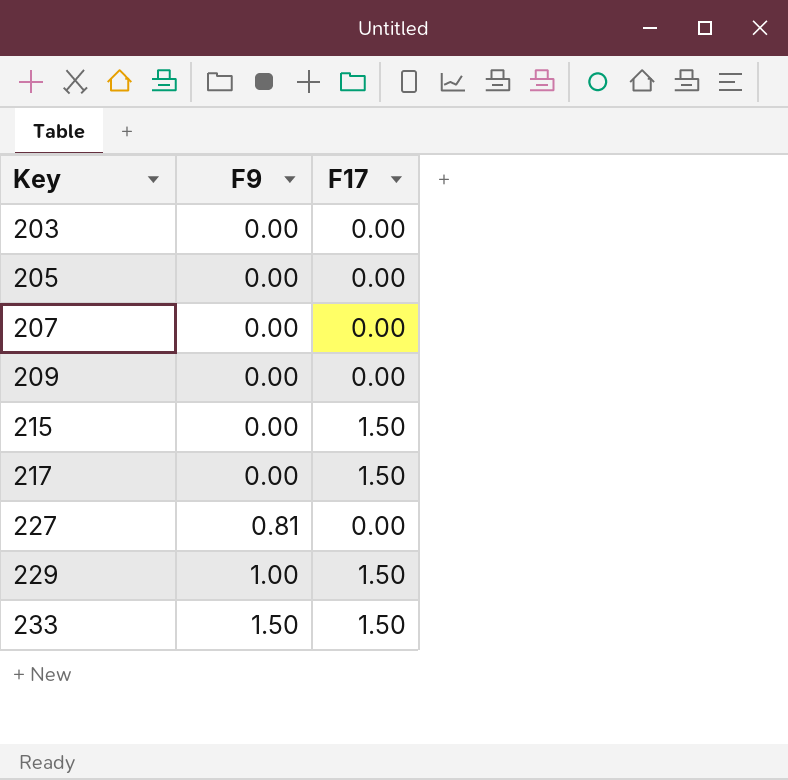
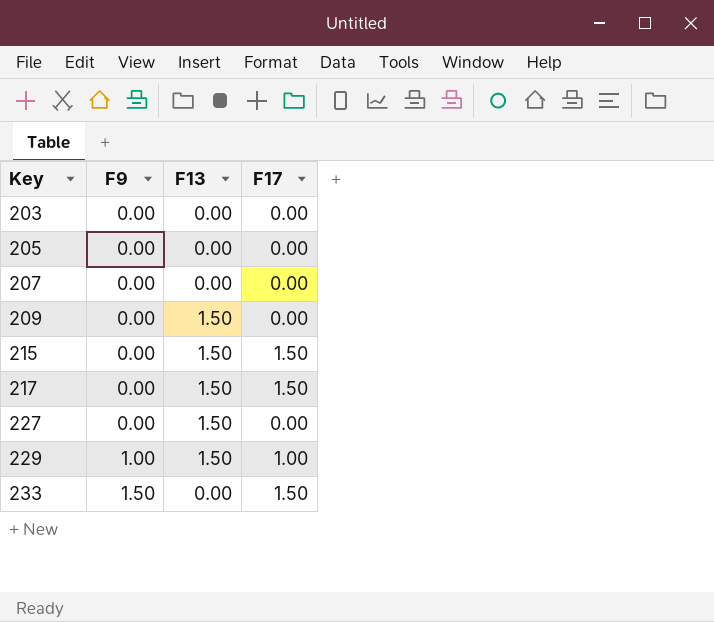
column F13 | position: none -> 3
227 | F9: 0.81 -> 0.00
229 | F17: 1.50 -> 1.00

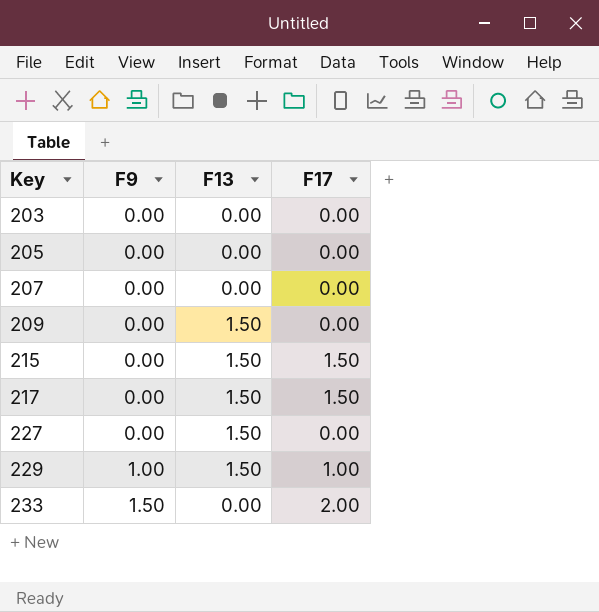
233 | F17: 1.50 -> 2.00

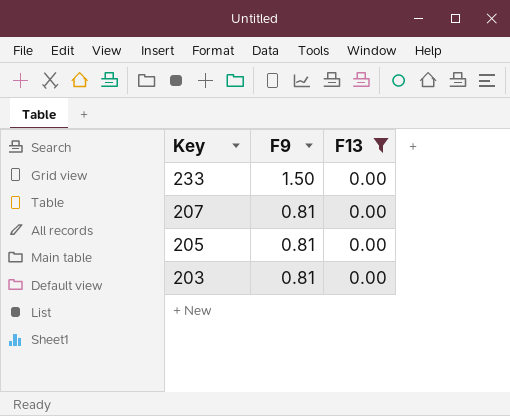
filter: none -> F13 = 0.00
row order: Key ascending -> Key descending
column F17 | position: 4 -> none
207 | F9: 0.00 -> 0.81
205 | F9: 0.00 -> 0.81
203 | F9: 0.00 -> 0.81

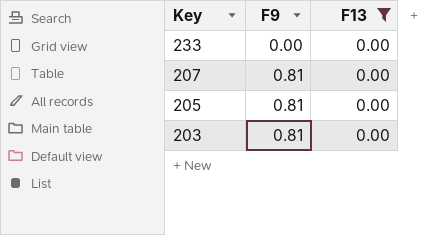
233 | F9: 1.50 -> 0.00

